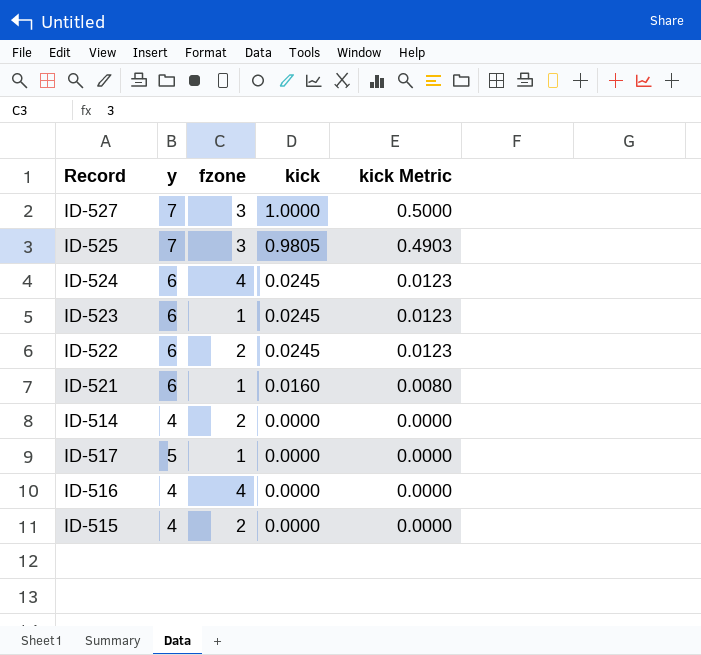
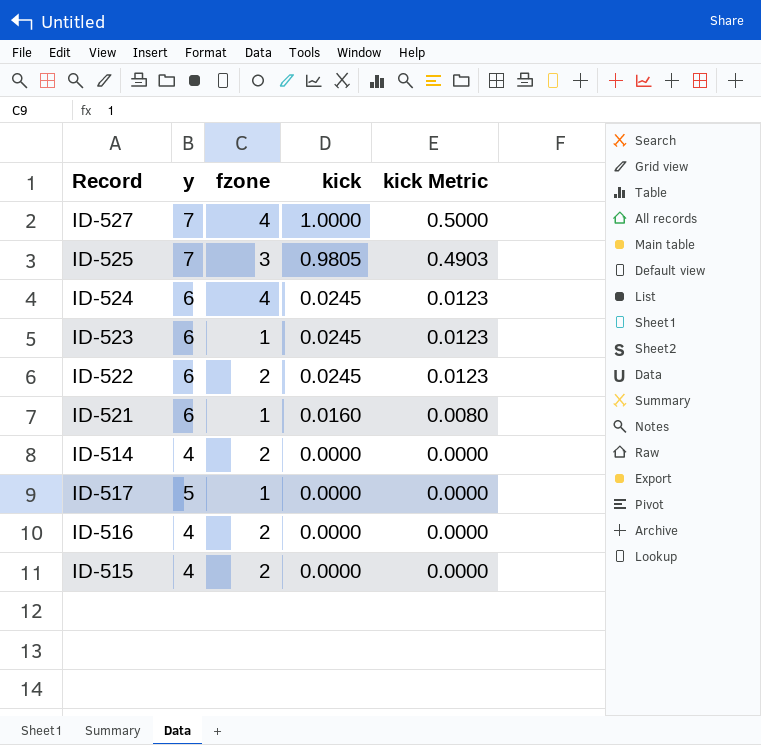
ID-527 | fzone: 3 -> 4
ID-516 | fzone: 4 -> 2

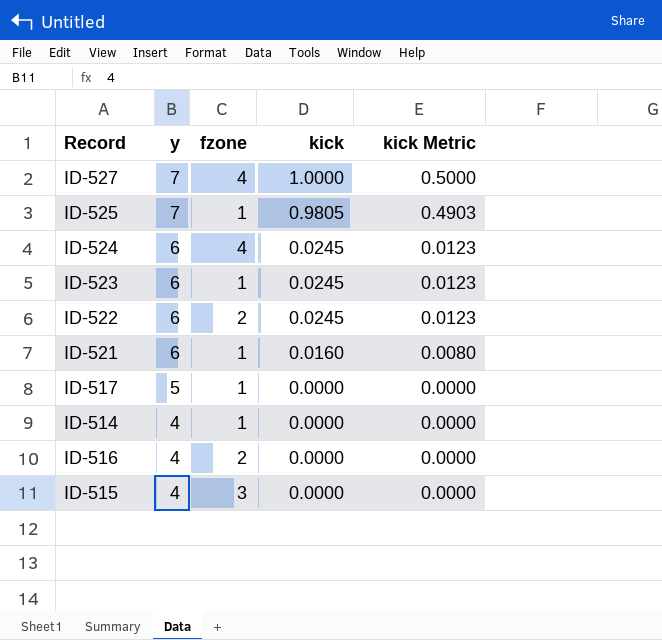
row order: kick descending -> y descending
ID-525 | fzone: 3 -> 1
ID-514 | fzone: 2 -> 1
ID-515 | fzone: 2 -> 3

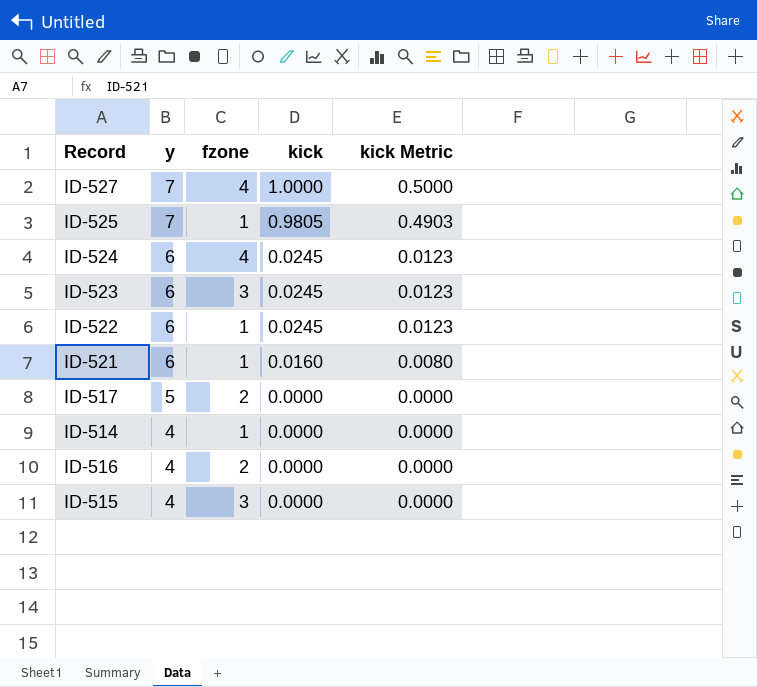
ID-523 | fzone: 1 -> 3
ID-522 | fzone: 2 -> 1
ID-517 | fzone: 1 -> 2

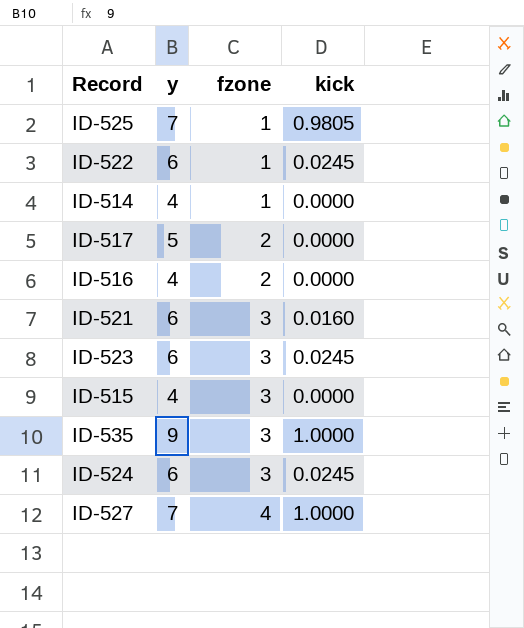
row order: y descending -> fzone ascending
column kick Metric | formula: [kick] * 0.5 -> none
ID-521 | fzone: 1 -> 3
row ID-535: none -> 9 | 3 | 1.0000
ID-524 | fzone: 4 -> 3

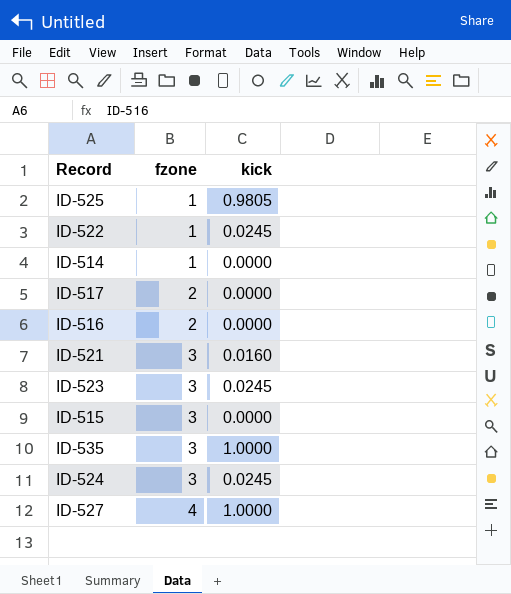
column y | position: 2 -> none

